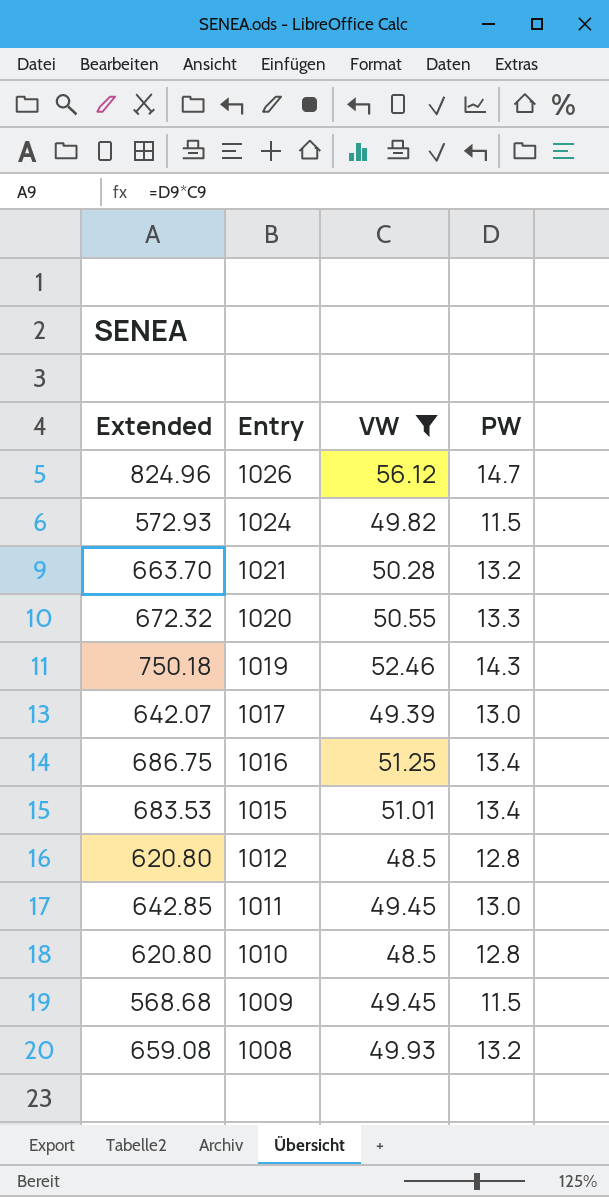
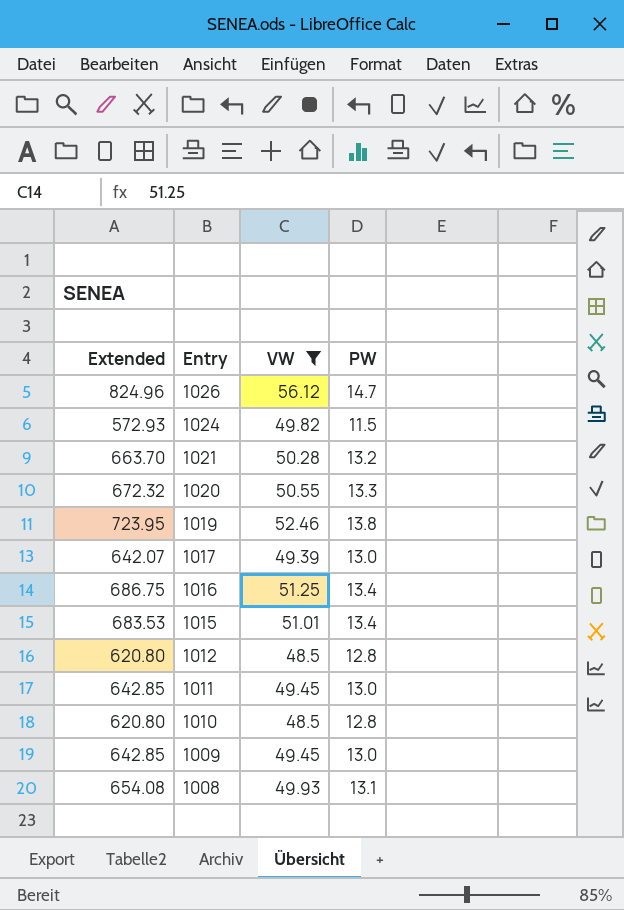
1019 | Extended: 750.18 -> 723.95
1019 | PW: 14.3 -> 13.8
1009 | Extended: 568.68 -> 642.85
1009 | PW: 11.5 -> 13.0
1008 | Extended: 659.08 -> 654.08
1008 | PW: 13.2 -> 13.1

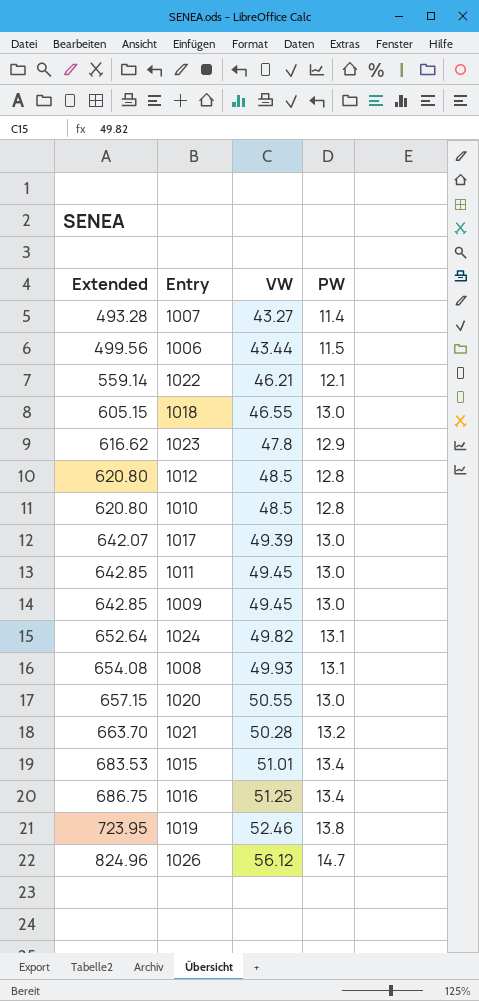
filter: VW >= 48.5 -> none
row order: Entry descending -> Extended ascending
1024 | Extended: 572.93 -> 652.64
1024 | PW: 11.5 -> 13.1
1020 | Extended: 672.32 -> 657.15
1020 | PW: 13.3 -> 13.0

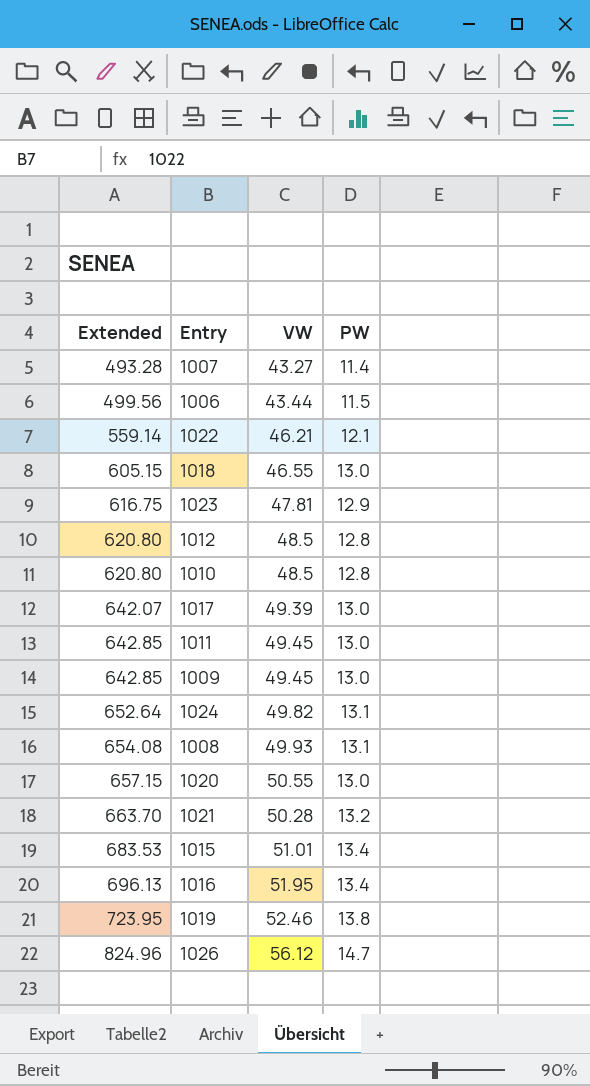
1023 | Extended: 616.62 -> 616.75
1023 | VW: 47.8 -> 47.81
1016 | Extended: 686.75 -> 696.13
1016 | VW: 51.25 -> 51.95

